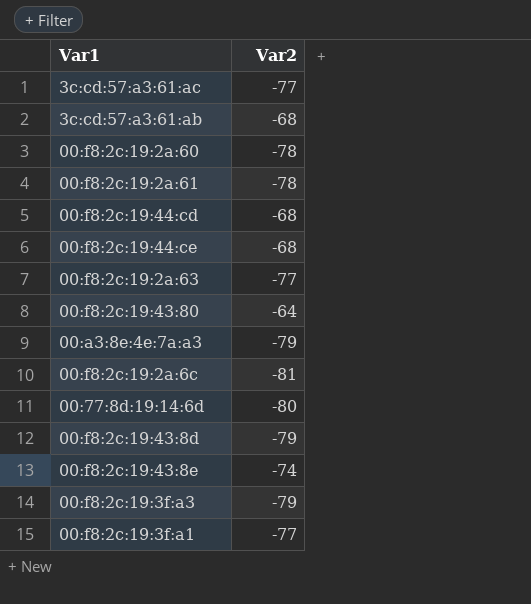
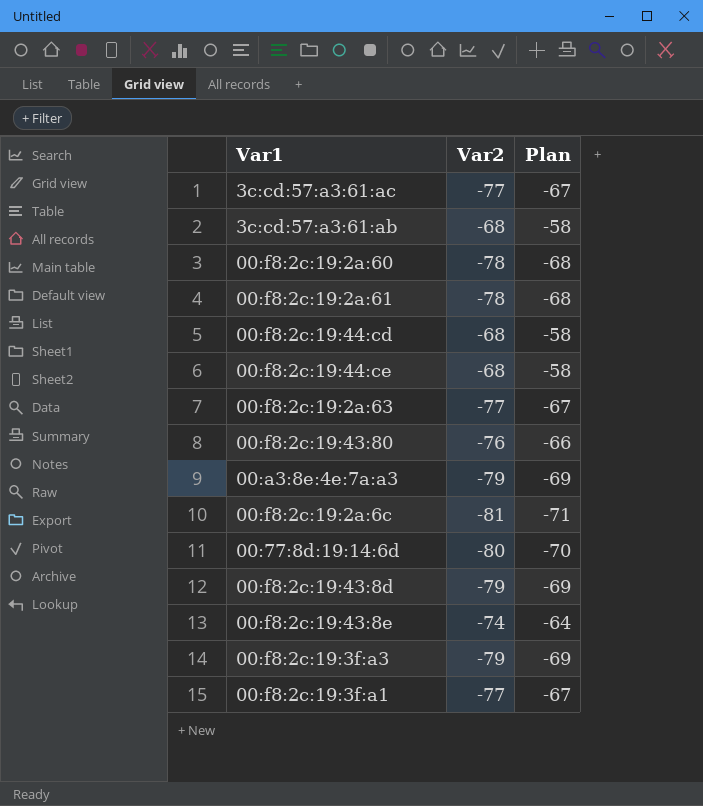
column Plan | formula: none -> [Var2] + 10
00:f8:2c:19:43:80 | Var2: -64 -> -76

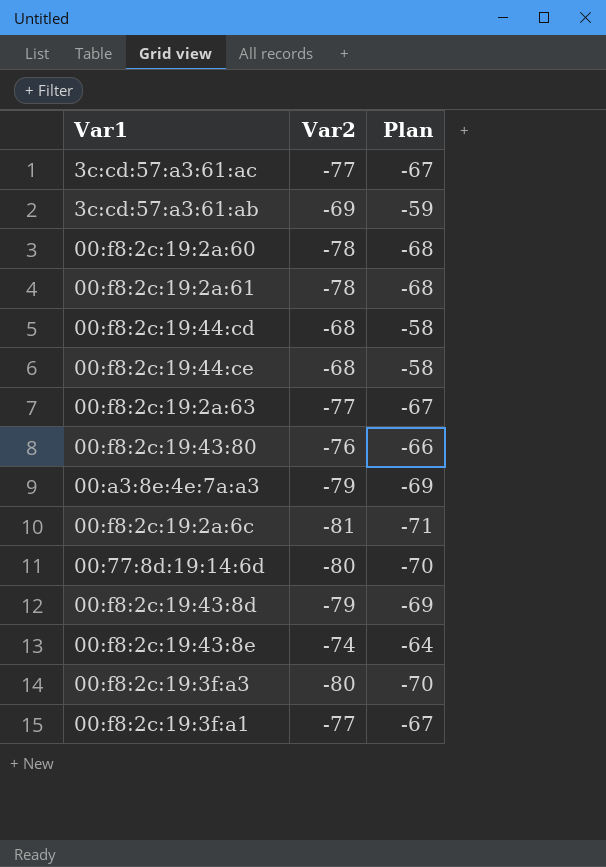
3c:cd:57:a3:61:ab | Var2: -68 -> -69
3c:cd:57:a3:61:ab | Plan: -58 -> -59
00:f8:2c:19:3f:a3 | Var2: -79 -> -80
00:f8:2c:19:3f:a3 | Plan: -69 -> -70

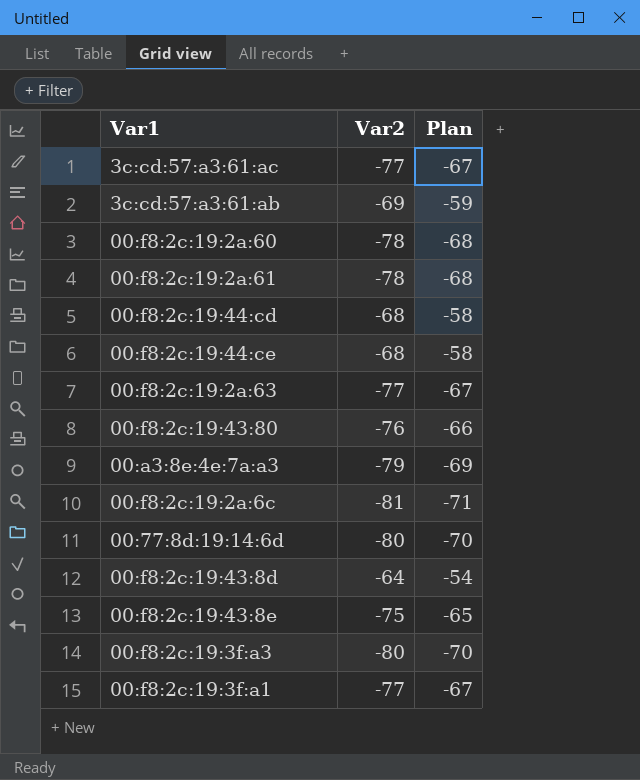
00:f8:2c:19:43:8d | Var2: -79 -> -64
00:f8:2c:19:43:8d | Plan: -69 -> -54
00:f8:2c:19:43:8e | Var2: -74 -> -75
00:f8:2c:19:43:8e | Plan: -64 -> -65

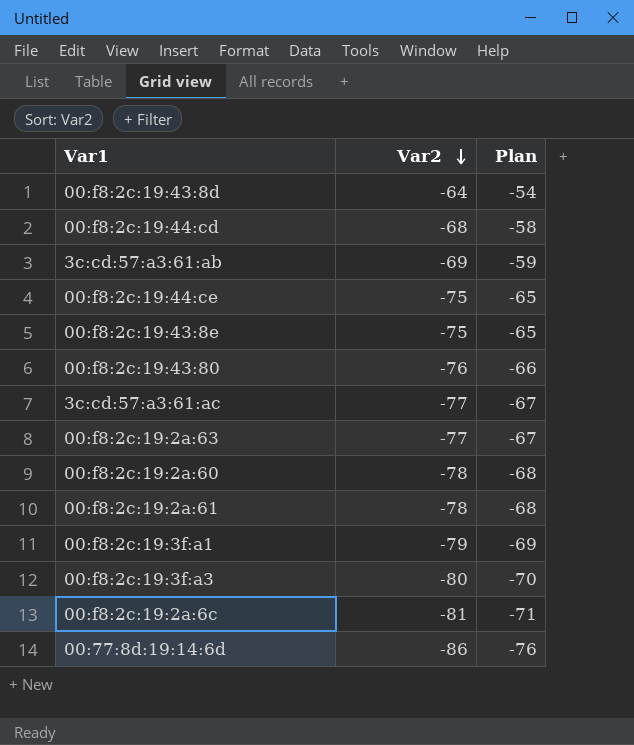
row order: none -> Var2 descending
row 00:a3:8e:4e:7a:a3: -79 | -69 -> none
00:f8:2c:19:44:ce | Var2: -68 -> -75
00:f8:2c:19:44:ce | Plan: -58 -> -65
00:f8:2c:19:3f:a1 | Var2: -77 -> -79
00:f8:2c:19:3f:a1 | Plan: -67 -> -69
00:77:8d:19:14:6d | Var2: -80 -> -86
00:77:8d:19:14:6d | Plan: -70 -> -76

